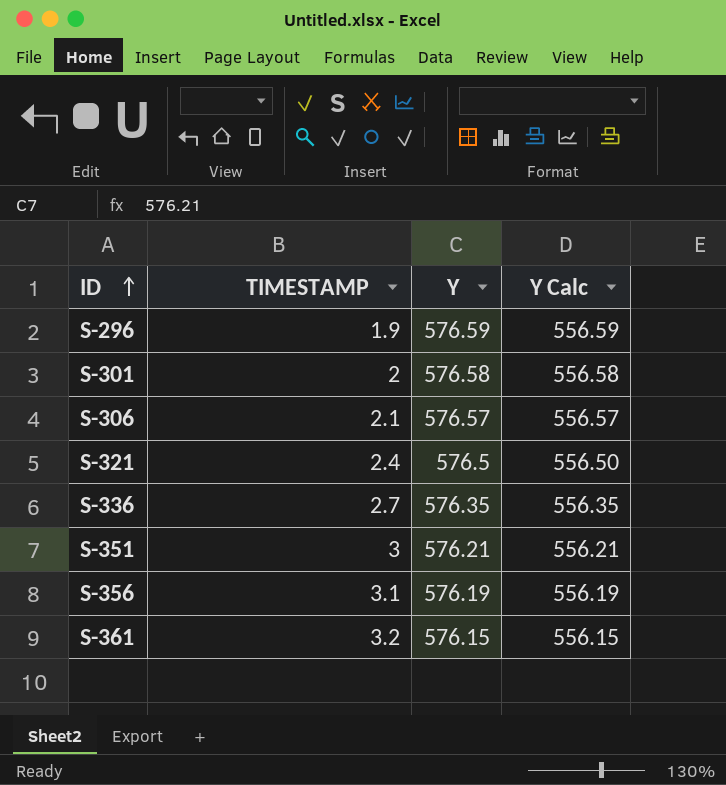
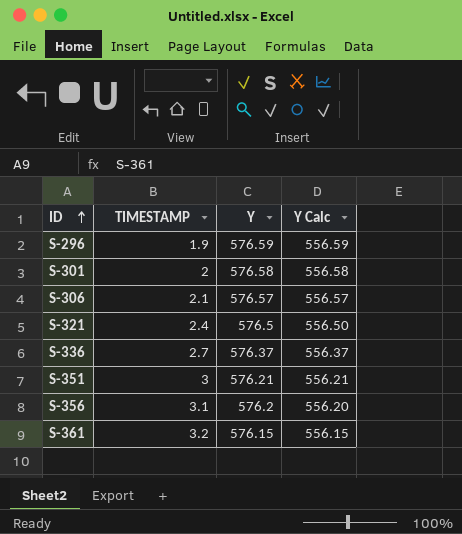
S-336 | Y: 576.35 -> 576.37
S-336 | Y Calc: 556.35 -> 556.37
S-356 | Y: 576.19 -> 576.2
S-356 | Y Calc: 556.19 -> 556.20

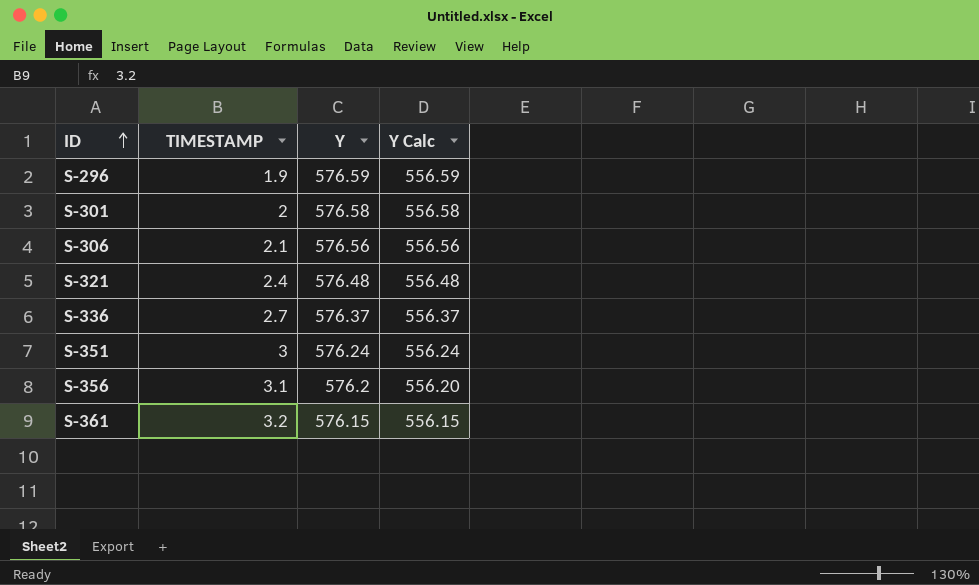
S-306 | Y: 576.57 -> 576.56
S-306 | Y Calc: 556.57 -> 556.56
S-321 | Y: 576.5 -> 576.48
S-321 | Y Calc: 556.50 -> 556.48
S-351 | Y: 576.21 -> 576.24
S-351 | Y Calc: 556.21 -> 556.24

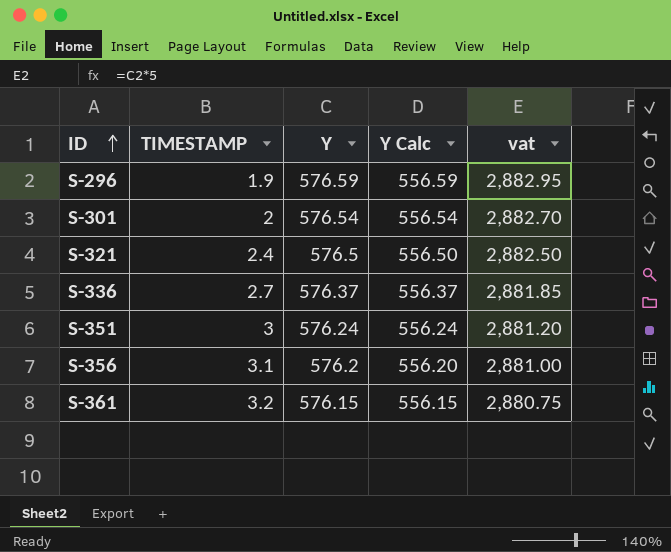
column vat | formula: none -> [Y] * 5
row S-306: 2.1 | 576.56 | 556.56 -> none
S-301 | Y: 576.58 -> 576.54
S-301 | Y Calc: 556.58 -> 556.54
S-321 | Y: 576.48 -> 576.5
S-321 | Y Calc: 556.48 -> 556.50

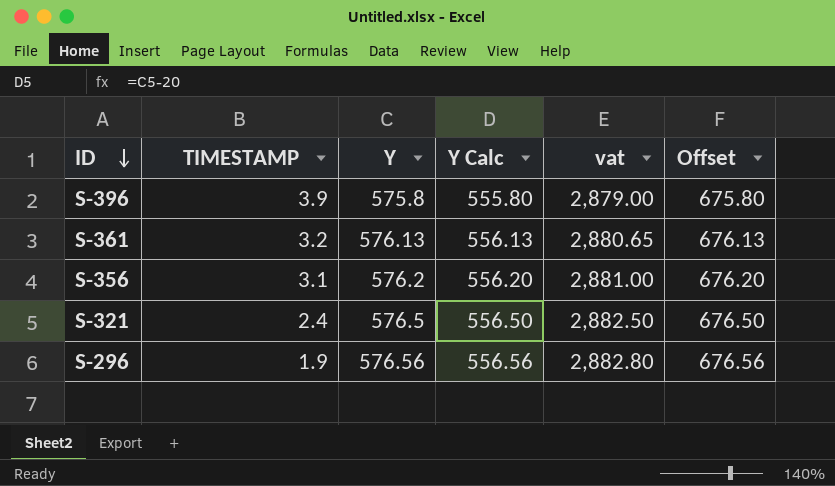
row order: ID ascending -> ID descending
column Offset | formula: none -> [Y] + 100
row S-301: 2 | 576.54 | 556.54 | 2,882.70 -> none
row S-336: 2.7 | 576.37 | 556.37 | 2,881.85 -> none
row S-351: 3 | 576.24 | 556.24 | 2,881.20 -> none
row S-396: none -> 3.9 | 575.8 | 555.80 | 2,879.00 | 675.80
S-361 | Y: 576.15 -> 576.13
S-361 | Y Calc: 556.15 -> 556.13
S-361 | vat: 2,880.75 -> 2,880.65
S-296 | Y: 576.59 -> 576.56
S-296 | Y Calc: 556.59 -> 556.56
S-296 | vat: 2,882.95 -> 2,882.80

